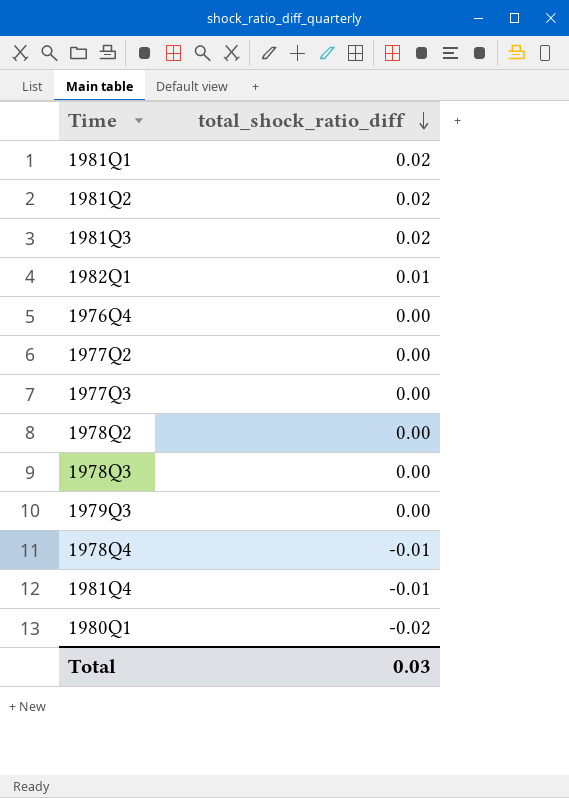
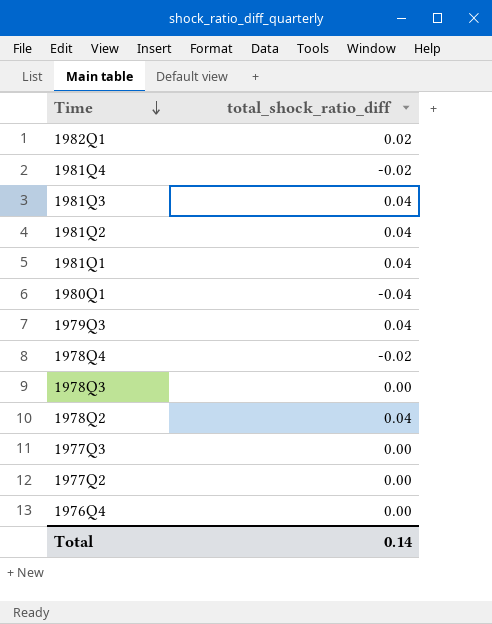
row order: total_shock_ratio_diff descending -> Time descending
1982Q1 | total_shock_ratio_diff: 0.01 -> 0.02
1981Q4 | total_shock_ratio_diff: -0.01 -> -0.02
1981Q3 | total_shock_ratio_diff: 0.02 -> 0.04
1981Q2 | total_shock_ratio_diff: 0.02 -> 0.04
1981Q1 | total_shock_ratio_diff: 0.02 -> 0.04
1980Q1 | total_shock_ratio_diff: -0.02 -> -0.04
1979Q3 | total_shock_ratio_diff: 0.00 -> 0.04
1978Q4 | total_shock_ratio_diff: -0.01 -> -0.02
1978Q2 | total_shock_ratio_diff: 0.00 -> 0.04
Total | total_shock_ratio_diff: 0.03 -> 0.14

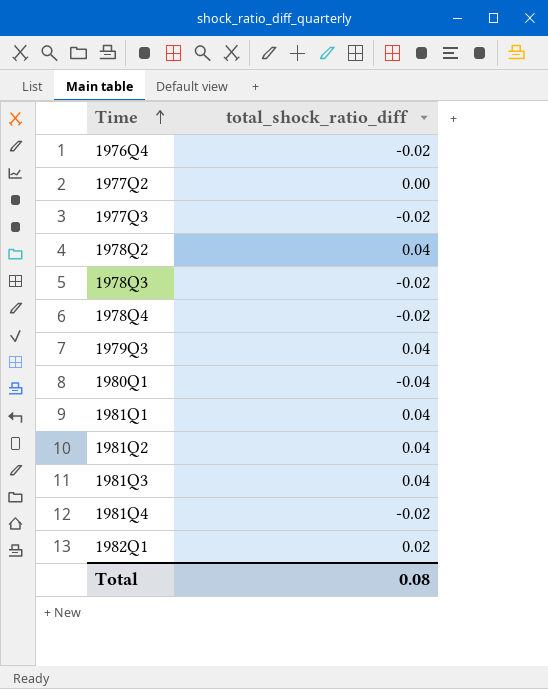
row order: Time descending -> Time ascending
1976Q4 | total_shock_ratio_diff: 0.00 -> -0.02
1977Q3 | total_shock_ratio_diff: 0.00 -> -0.02
1978Q3 | total_shock_ratio_diff: 0.00 -> -0.02
Total | total_shock_ratio_diff: 0.14 -> 0.08

